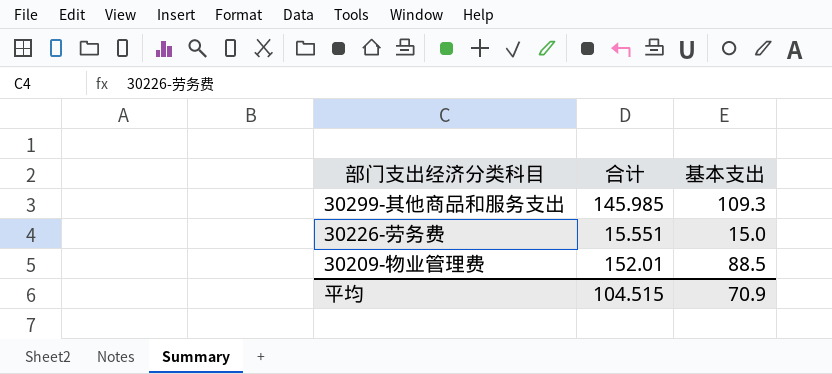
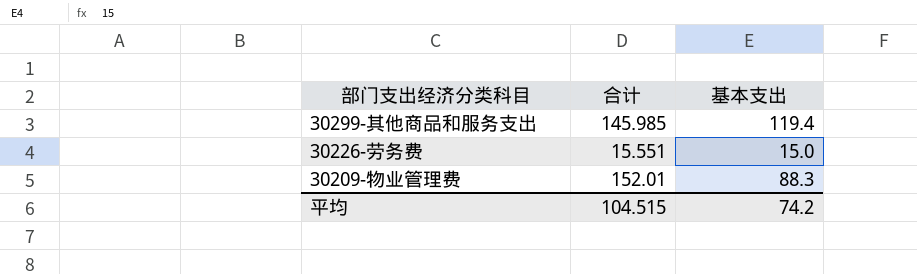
30299-其他商品和服务支出 | 基本支出: 109.3 -> 119.4
30209-物业管理费 | 基本支出: 88.5 -> 88.3
平均 | 基本支出: 70.9 -> 74.2

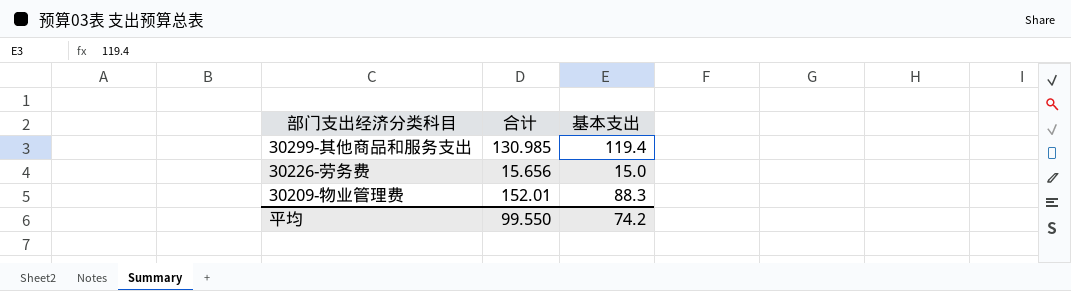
30299-其他商品和服务支出 | 合计: 145.985 -> 130.985
30226-劳务费 | 合计: 15.551 -> 15.656
平均 | 合计: 104.515 -> 99.550

